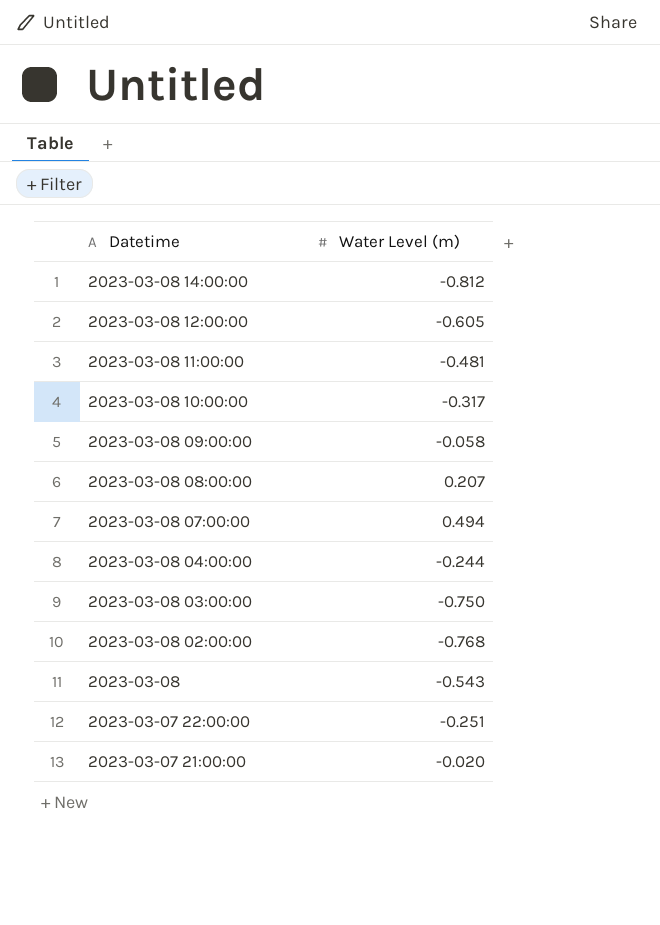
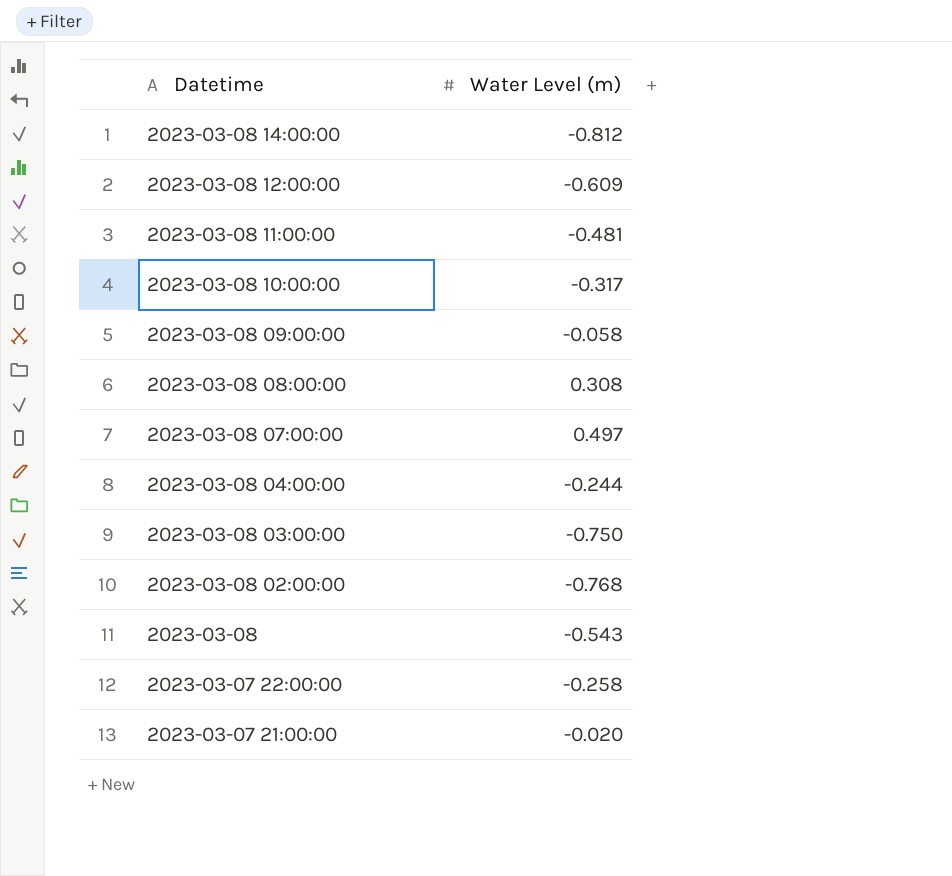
2023-03-08 12:00:00 | Water Level (m): -0.605 -> -0.609
2023-03-08 08:00:00 | Water Level (m): 0.207 -> 0.308
2023-03-08 07:00:00 | Water Level (m): 0.494 -> 0.497
2023-03-07 22:00:00 | Water Level (m): -0.251 -> -0.258

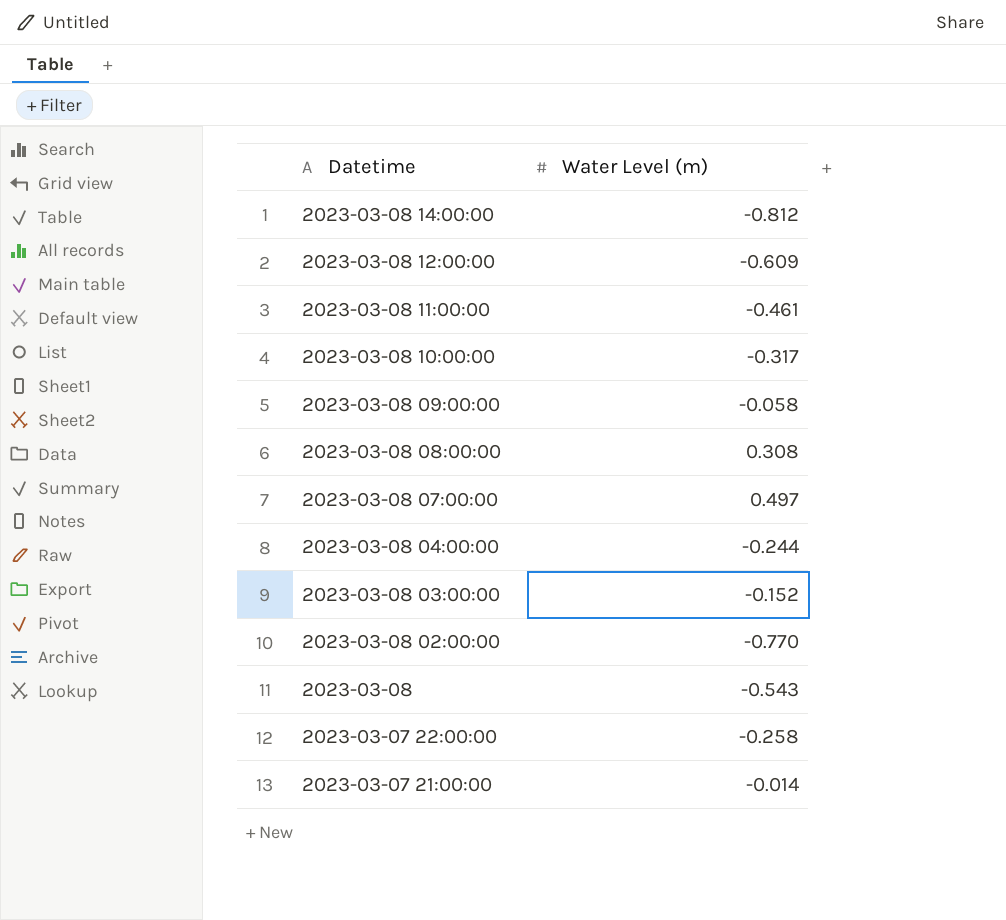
2023-03-08 11:00:00 | Water Level (m): -0.481 -> -0.461
2023-03-08 03:00:00 | Water Level (m): -0.750 -> -0.152
2023-03-08 02:00:00 | Water Level (m): -0.768 -> -0.770
2023-03-07 21:00:00 | Water Level (m): -0.020 -> -0.014

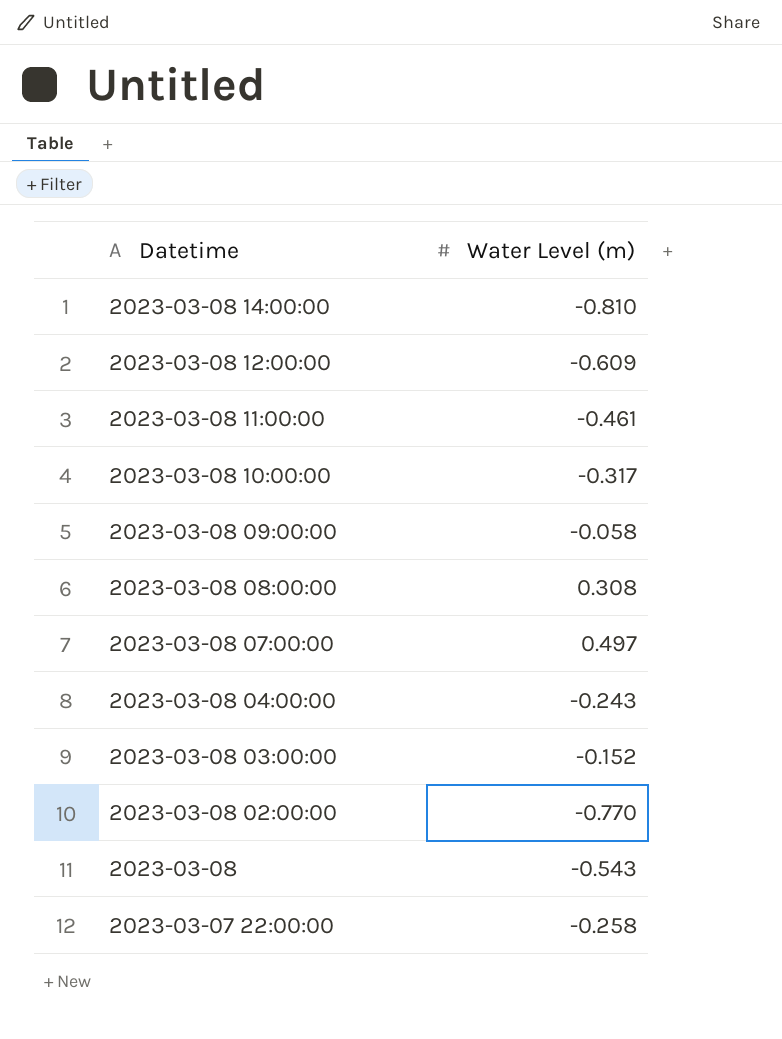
row 2023-03-07 21:00:00: -0.014 -> none
2023-03-08 14:00:00 | Water Level (m): -0.812 -> -0.810
2023-03-08 04:00:00 | Water Level (m): -0.244 -> -0.243

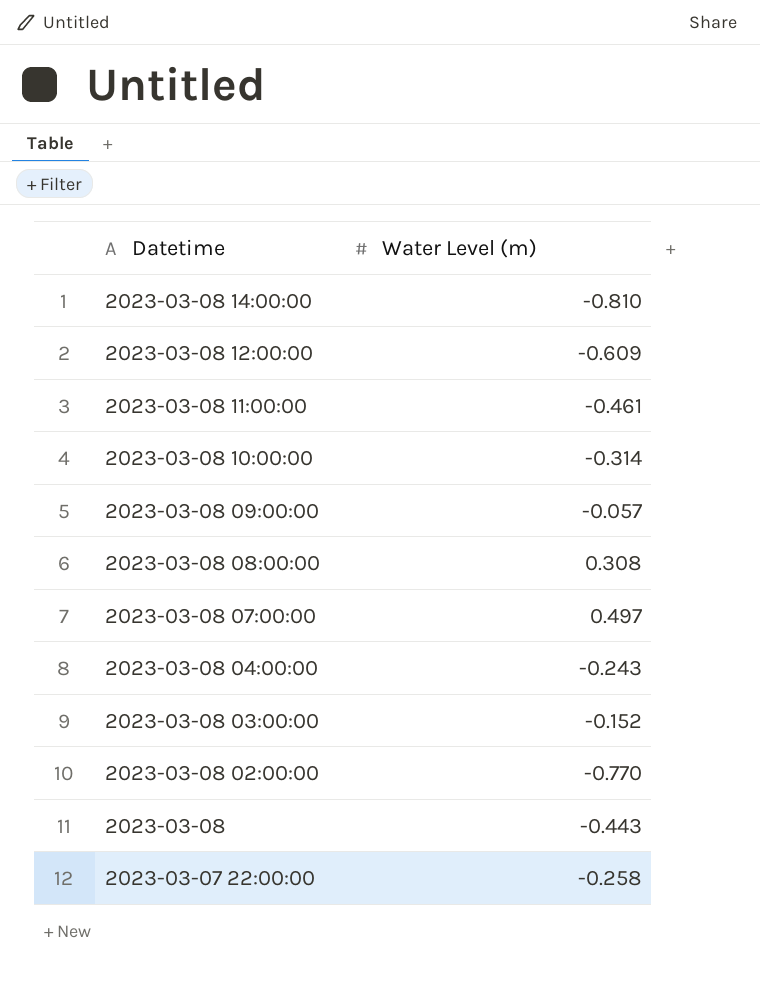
2023-03-08 10:00:00 | Water Level (m): -0.317 -> -0.314
2023-03-08 09:00:00 | Water Level (m): -0.058 -> -0.057
2023-03-08 | Water Level (m): -0.543 -> -0.443

